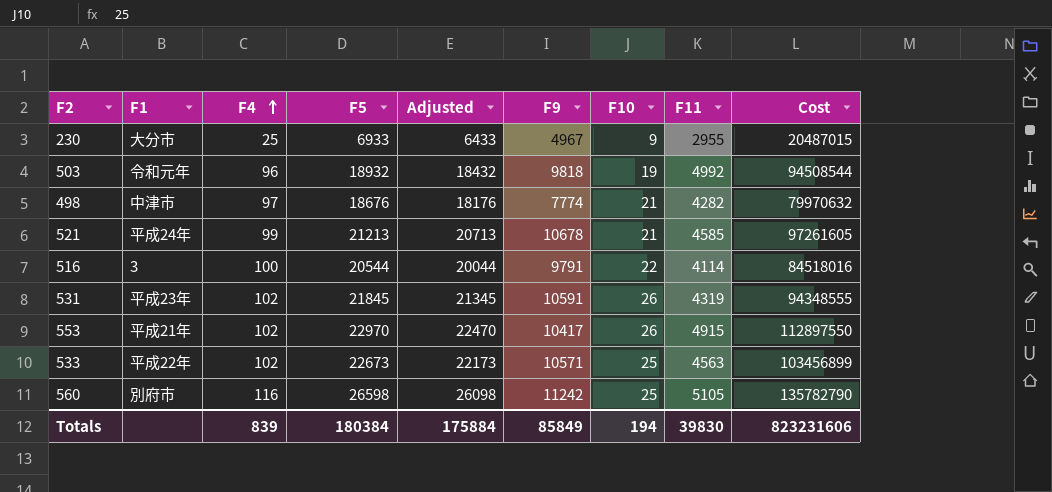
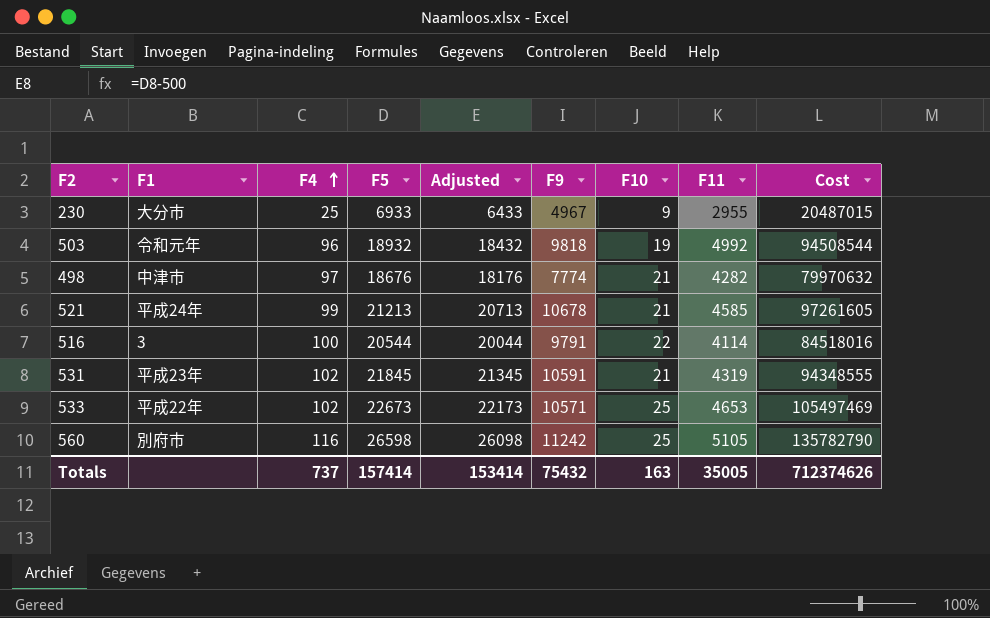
row 553: 平成21年 | 102 | 22970 | 22470 | 10417 | 26 | 4915 | 112897550 -> none
531 | F10: 26 -> 21
533 | F11: 4563 -> 4653
533 | Cost: 103456899 -> 105497469
Totals | F4: 839 -> 737
Totals | F5: 180384 -> 157414
Totals | Adjusted: 175884 -> 153414
Totals | F9: 85849 -> 75432
Totals | F10: 194 -> 163
Totals | F11: 39830 -> 35005
Totals | Cost: 823231606 -> 712374626

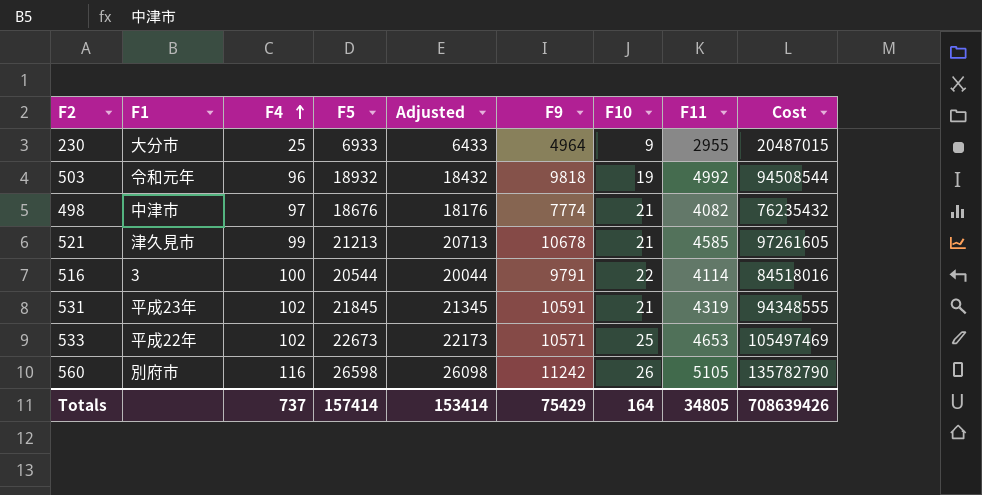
230 | F9: 4967 -> 4964
498 | F11: 4282 -> 4082
498 | Cost: 79970632 -> 76235432
521 | F1: 平成24年 -> 津久見市
560 | F10: 25 -> 26
Totals | F9: 75432 -> 75429
Totals | F10: 163 -> 164
Totals | F11: 35005 -> 34805
Totals | Cost: 712374626 -> 708639426

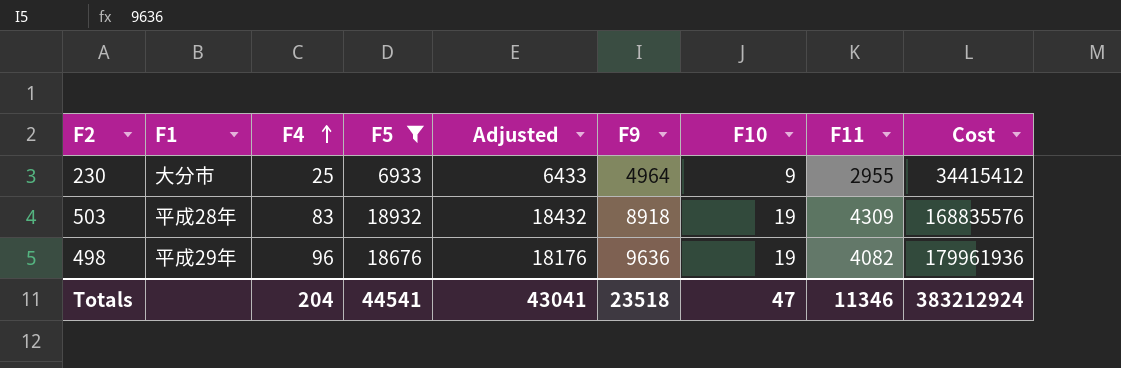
filter: none -> F5 <= 18932
column Cost | formula: [F5] * [F11] -> [F5] * [F9]
503 | F1: 令和元年 -> 平成28年
503 | F4: 96 -> 83
503 | F9: 9818 -> 8918
503 | F11: 4992 -> 4309
498 | F1: 中津市 -> 平成29年
498 | F4: 97 -> 96
498 | F9: 7774 -> 9636
498 | F10: 21 -> 19
Totals | F4: 737 -> 204
Totals | F5: 157414 -> 44541
Totals | Adjusted: 153414 -> 43041
Totals | F9: 75429 -> 23518
Totals | F10: 164 -> 47
Totals | F11: 34805 -> 11346
Totals | Cost: 708639426 -> 383212924

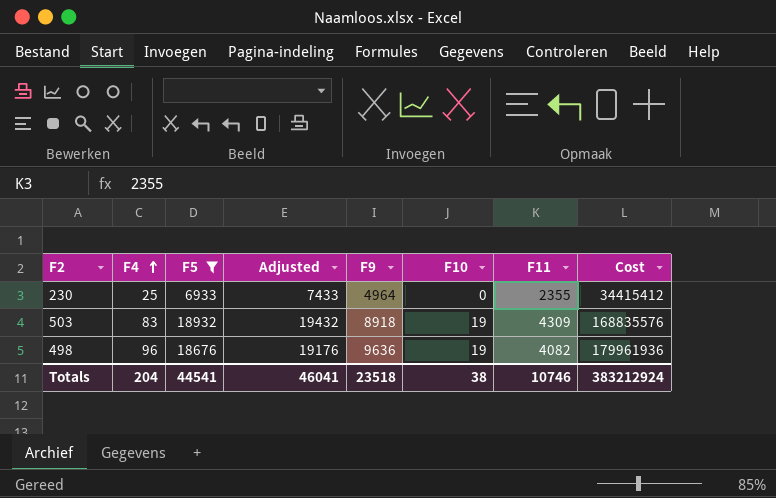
column F1 | position: 2 -> none
column Adjusted | formula: [F5] - 500 -> [F5] + 500
230 | F10: 9 -> 0
230 | F11: 2955 -> 2355
Totals | Adjusted: 43041 -> 46041
Totals | F10: 47 -> 38
Totals | F11: 11346 -> 10746

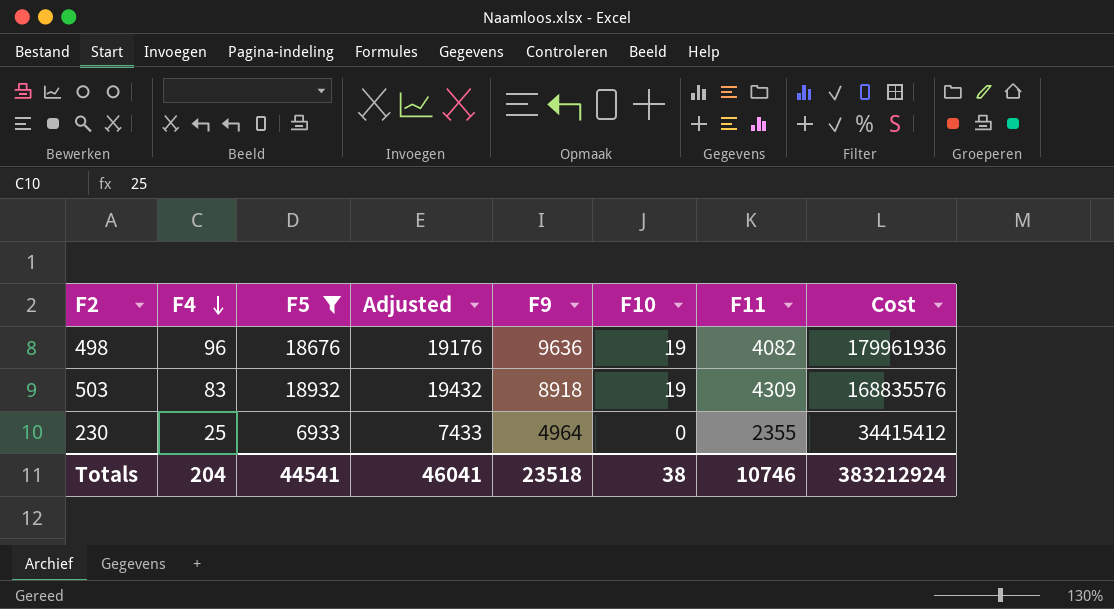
row order: F4 ascending -> F4 descending

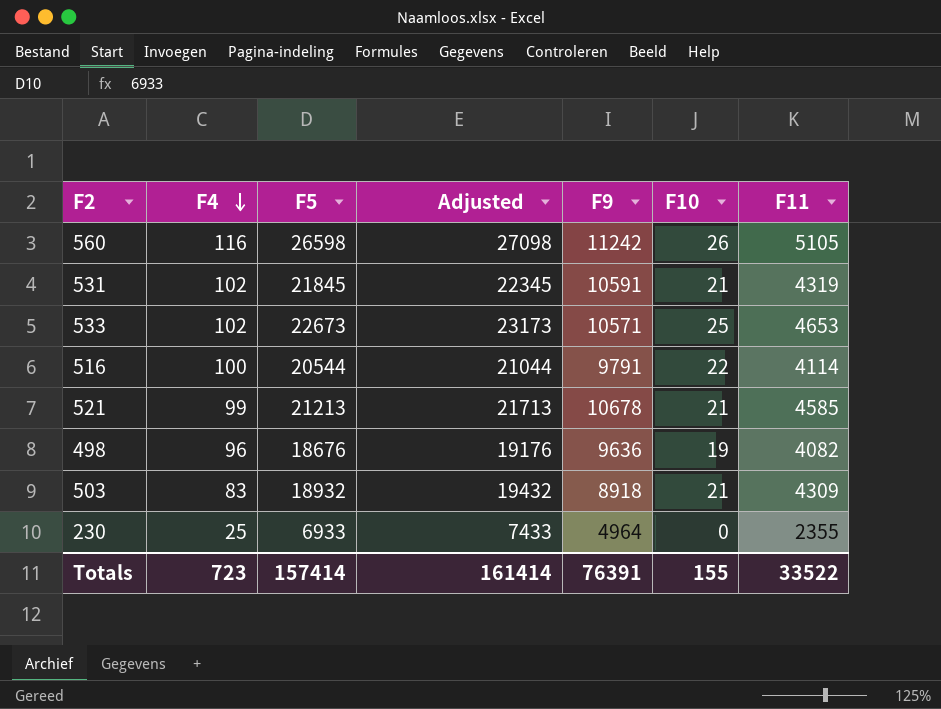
filter: F5 <= 18932 -> none
column Cost | formula: [F5] * [F9] -> none
503 | F10: 19 -> 21
Totals | F4: 204 -> 723
Totals | F5: 44541 -> 157414
Totals | Adjusted: 46041 -> 161414
Totals | F9: 23518 -> 76391
Totals | F10: 38 -> 155
Totals | F11: 10746 -> 33522

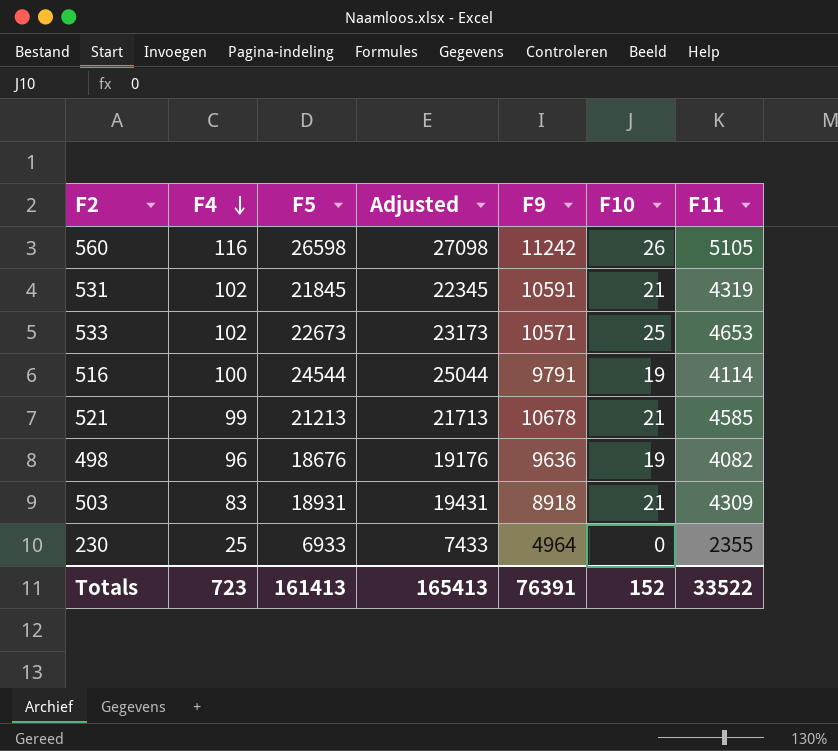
516 | F5: 20544 -> 24544
516 | Adjusted: 21044 -> 25044
516 | F10: 22 -> 19
503 | F5: 18932 -> 18931
503 | Adjusted: 19432 -> 19431
Totals | F5: 157414 -> 161413
Totals | Adjusted: 161414 -> 165413
Totals | F10: 155 -> 152

